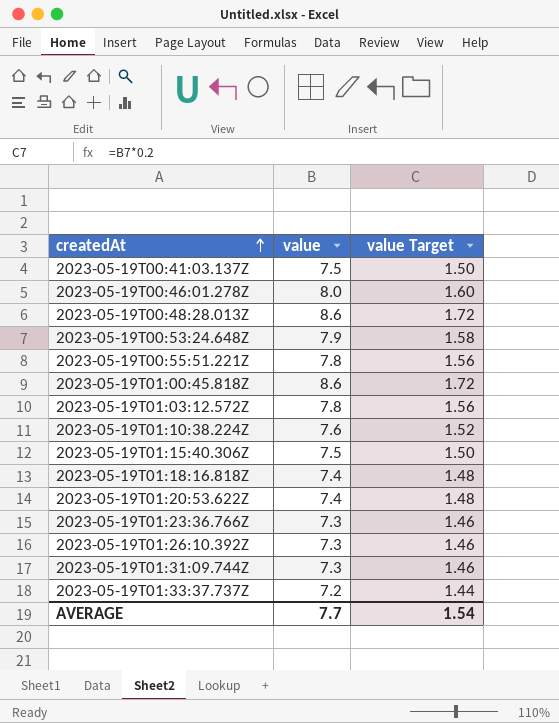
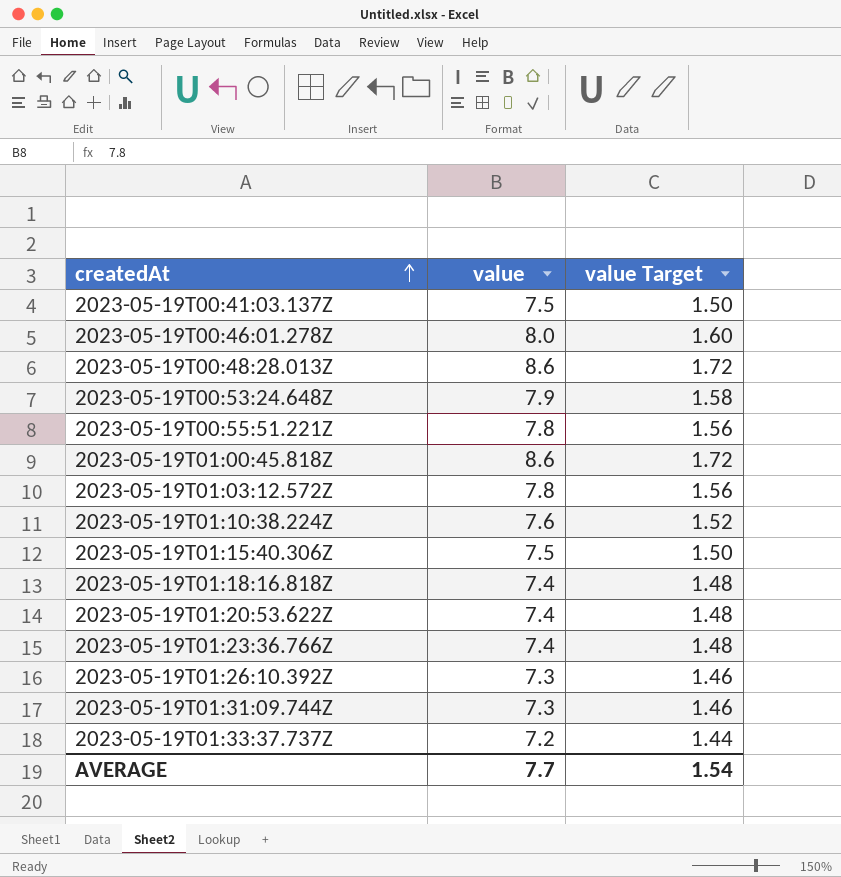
2023-05-19T01:23:36.766Z | value: 7.3 -> 7.4
2023-05-19T01:23:36.766Z | value Target: 1.46 -> 1.48

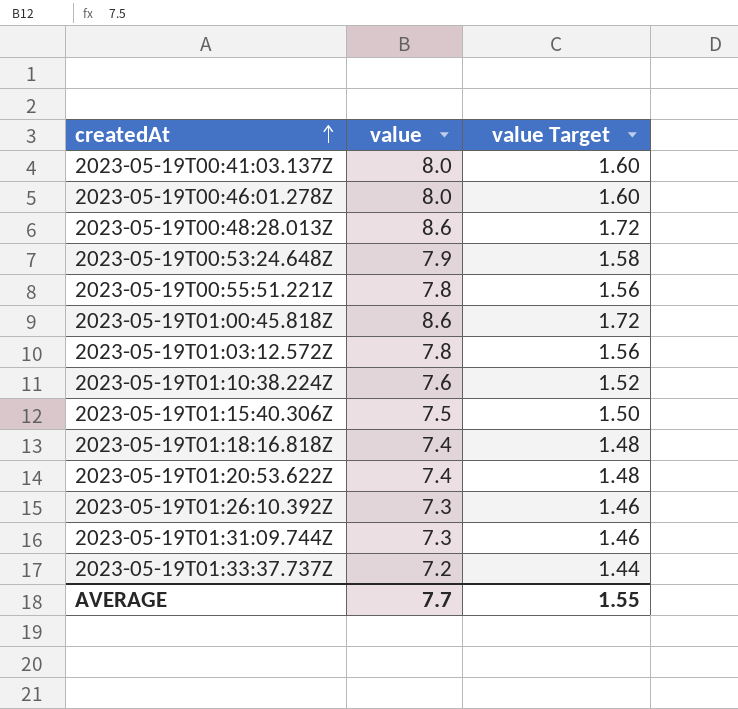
row 2023-05-19T01:23:36.766Z: 7.4 | 1.48 -> none
2023-05-19T00:41:03.137Z | value: 7.5 -> 8.0
2023-05-19T00:41:03.137Z | value Target: 1.50 -> 1.60
AVERAGE | value Target: 1.54 -> 1.55

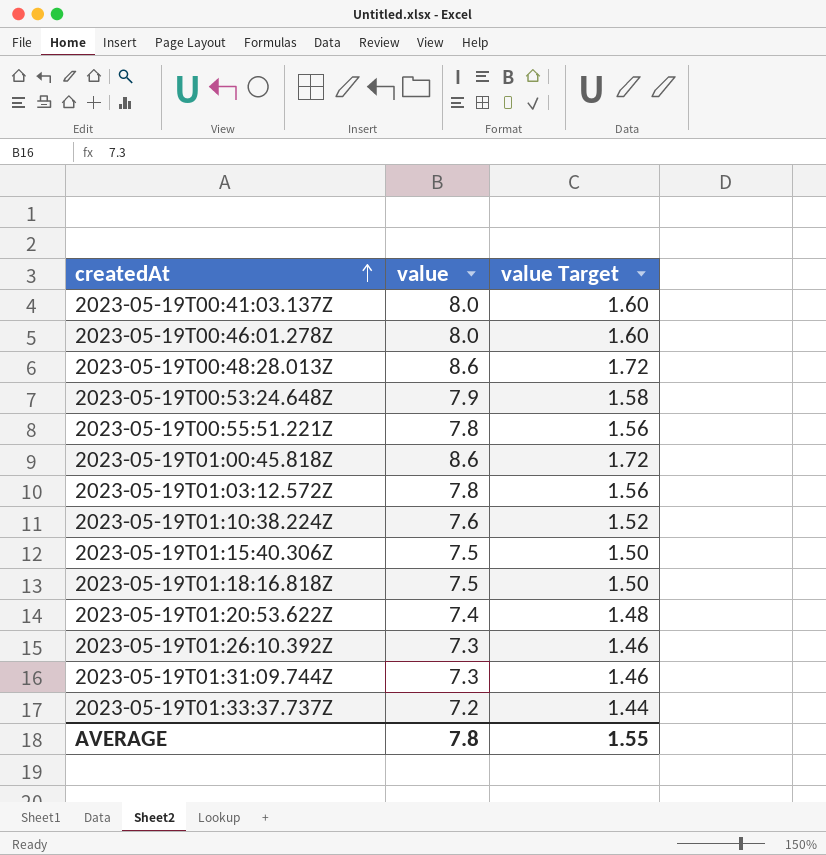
2023-05-19T01:18:16.818Z | value: 7.4 -> 7.5
2023-05-19T01:18:16.818Z | value Target: 1.48 -> 1.50
AVERAGE | value: 7.7 -> 7.8

